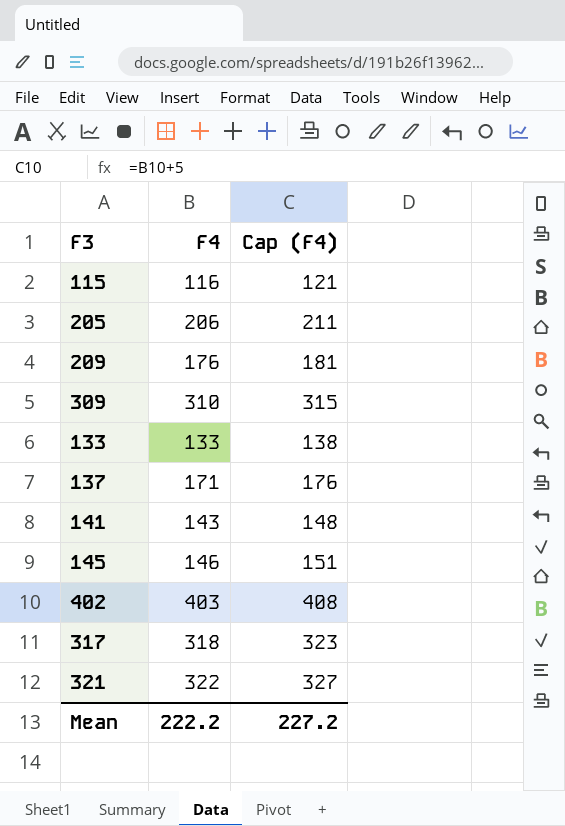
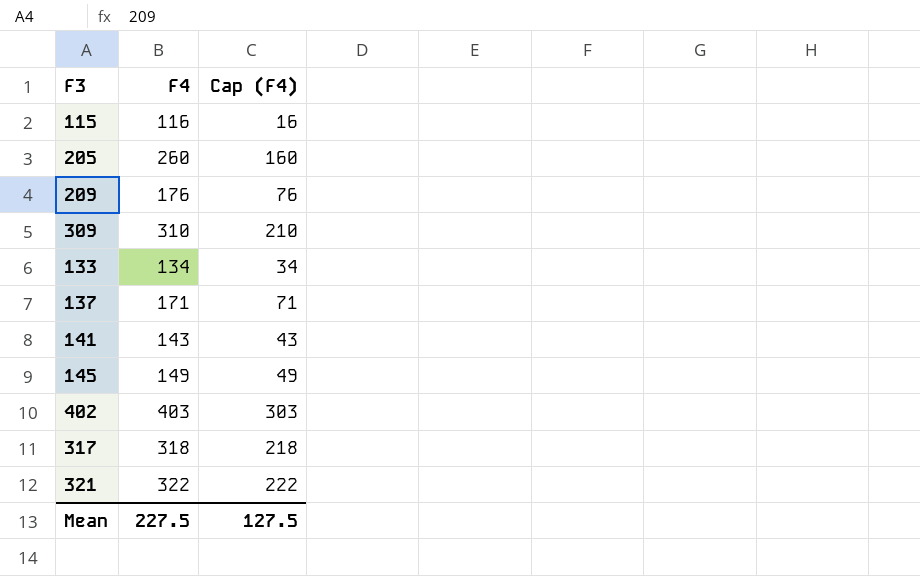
column Cap (F4) | formula: [F4] + 5 -> [F4] - 100
205 | F4: 206 -> 260
133 | F4: 133 -> 134
145 | F4: 146 -> 149
Mean | F4: 222.2 -> 227.5
Mean | Cap (F4): 227.2 -> 127.5

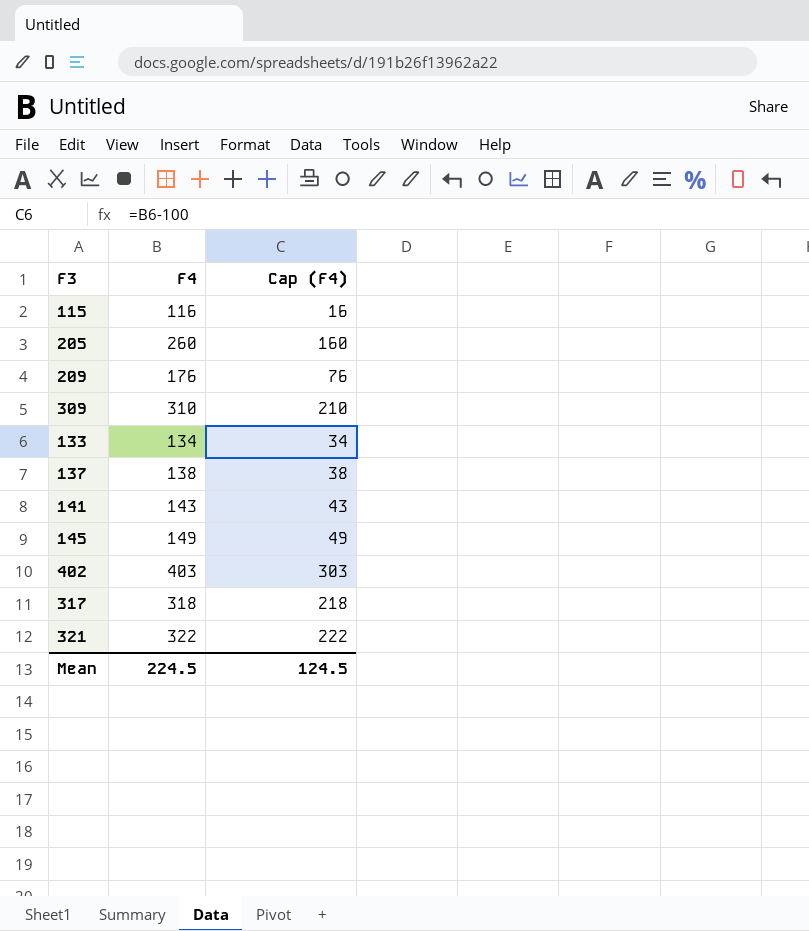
137 | F4: 171 -> 138
137 | Cap (F4): 71 -> 38
Mean | F4: 227.5 -> 224.5
Mean | Cap (F4): 127.5 -> 124.5

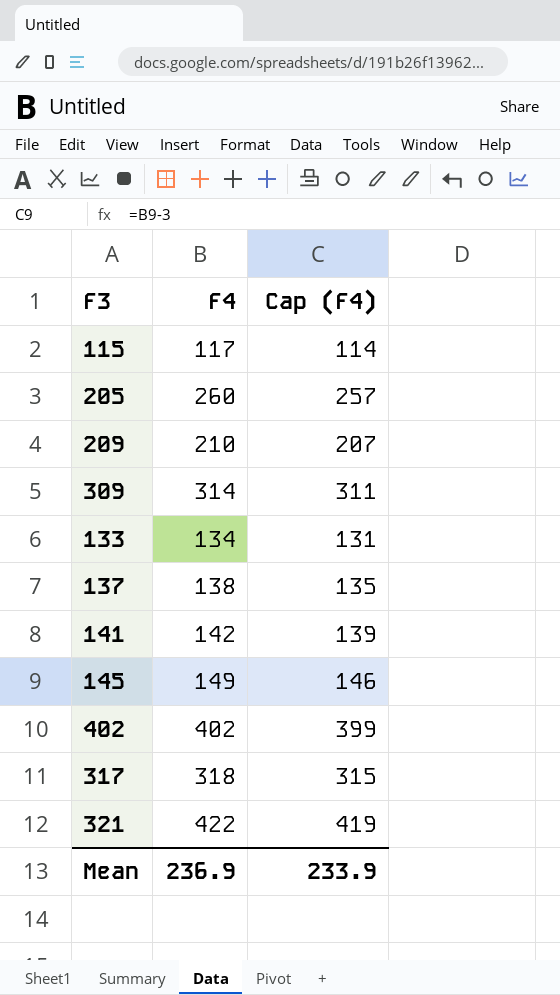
column Cap (F4) | formula: [F4] - 100 -> [F4] - 3
115 | F4: 116 -> 117
209 | F4: 176 -> 210
309 | F4: 310 -> 314
141 | F4: 143 -> 142
402 | F4: 403 -> 402
321 | F4: 322 -> 422
Mean | F4: 224.5 -> 236.9
Mean | Cap (F4): 124.5 -> 233.9

